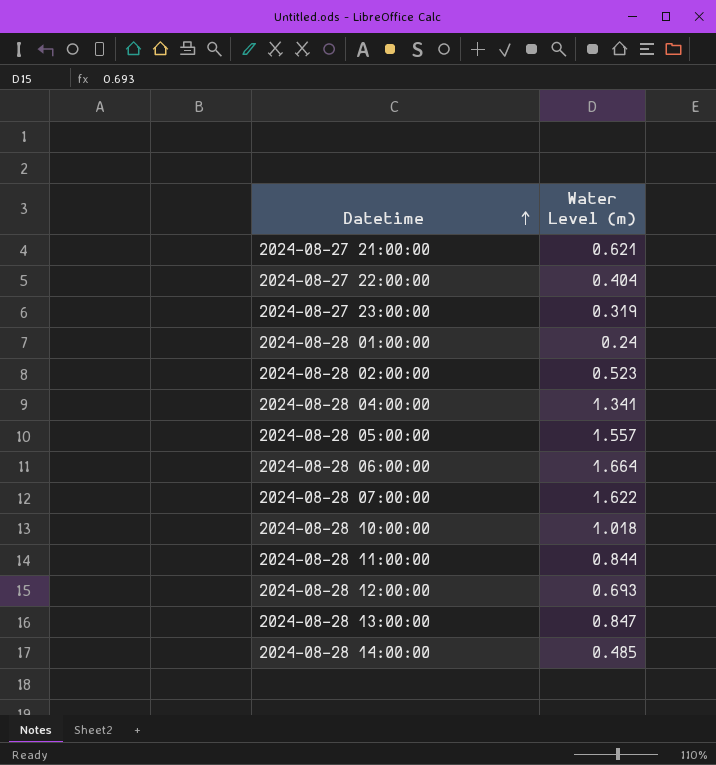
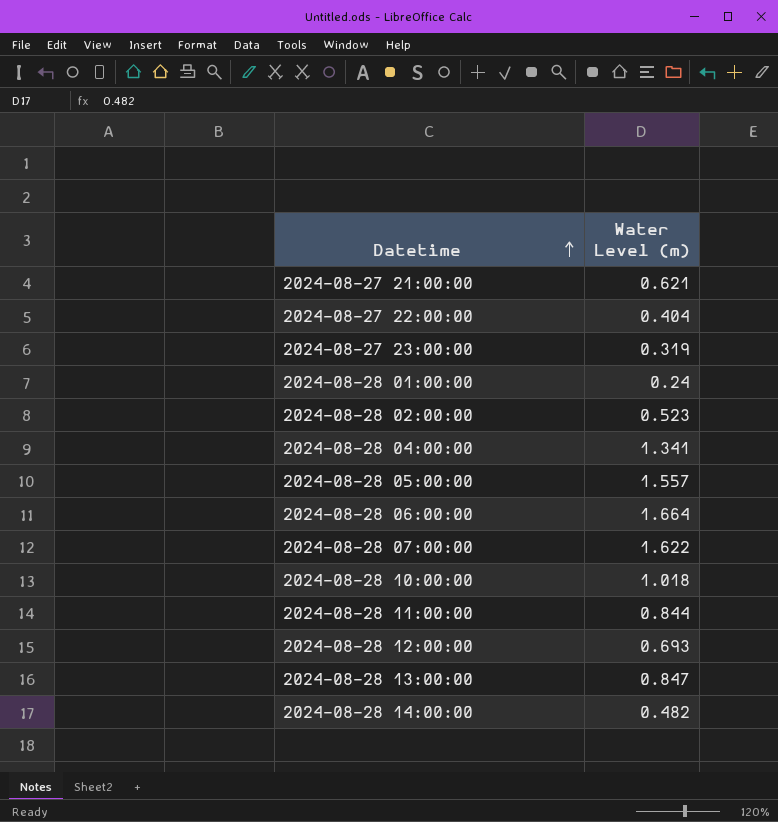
2024-08-28 14:00:00 | Water Level (m): 0.485 -> 0.482

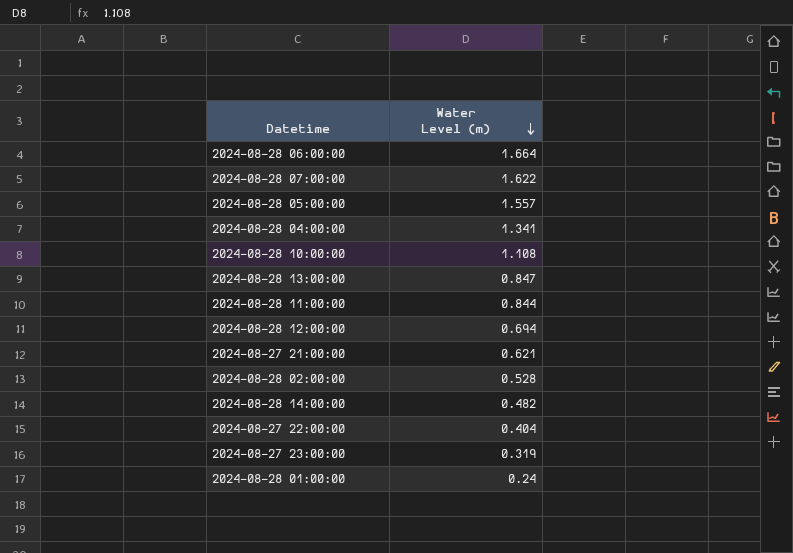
row order: Datetime ascending -> Water Level (m) descending
2024-08-28 10:00:00 | Water Level (m): 1.018 -> 1.108
2024-08-28 12:00:00 | Water Level (m): 0.693 -> 0.694
2024-08-28 02:00:00 | Water Level (m): 0.523 -> 0.528

